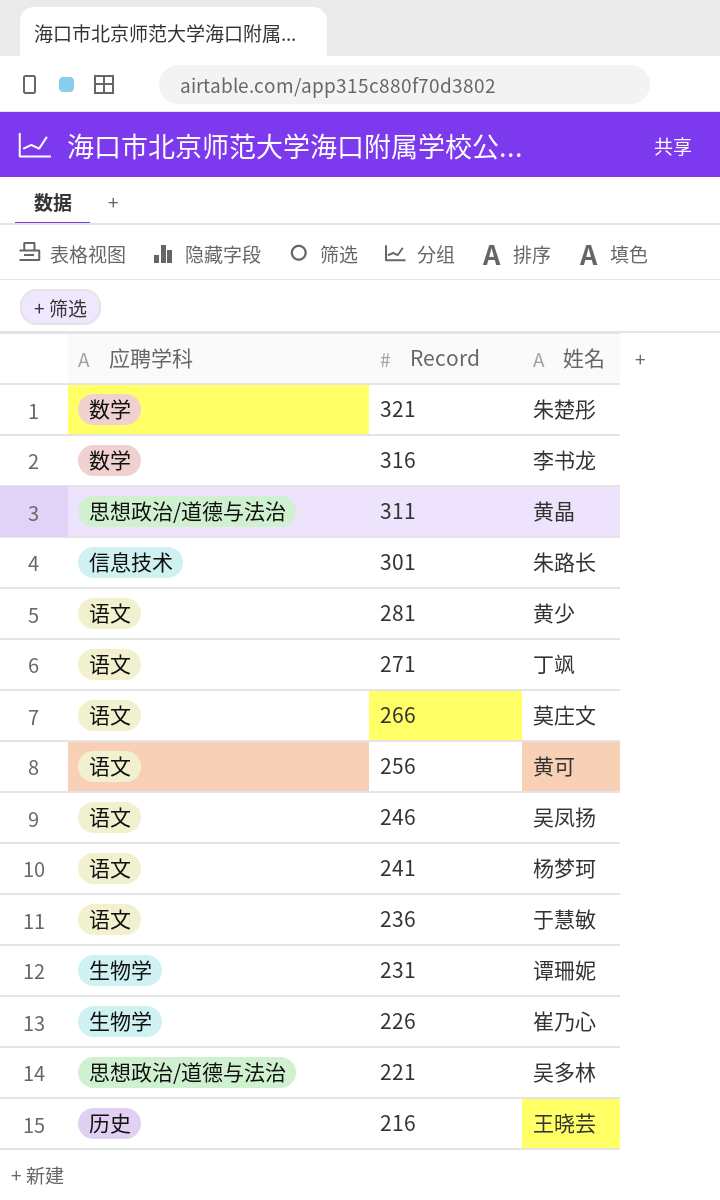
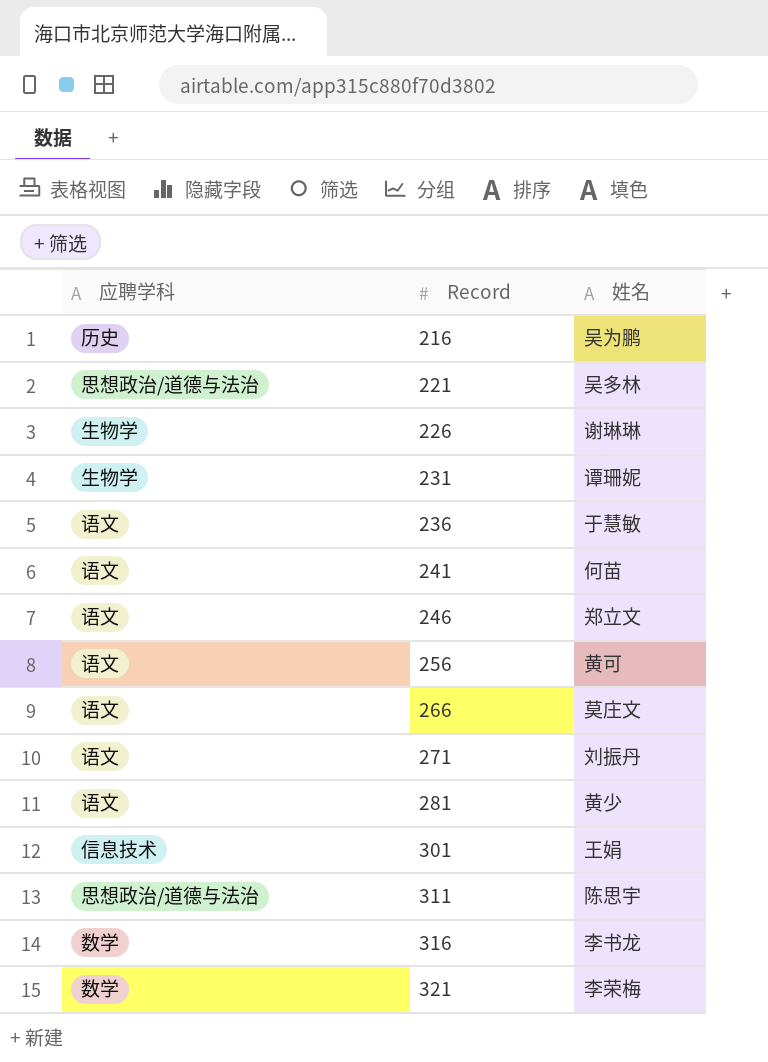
row order: Record descending -> Record ascending
216 | 姓名: 王晓芸 -> 吴为鹏
226 | 姓名: 崔乃心 -> 谢琳琳
241 | 姓名: 杨梦珂 -> 何苗
246 | 姓名: 吴凤扬 -> 郑立文
271 | 姓名: 丁飒 -> 刘振丹
301 | 姓名: 朱路长 -> 王娟
311 | 姓名: 黄晶 -> 陈思宇
321 | 姓名: 朱楚彤 -> 李荣梅

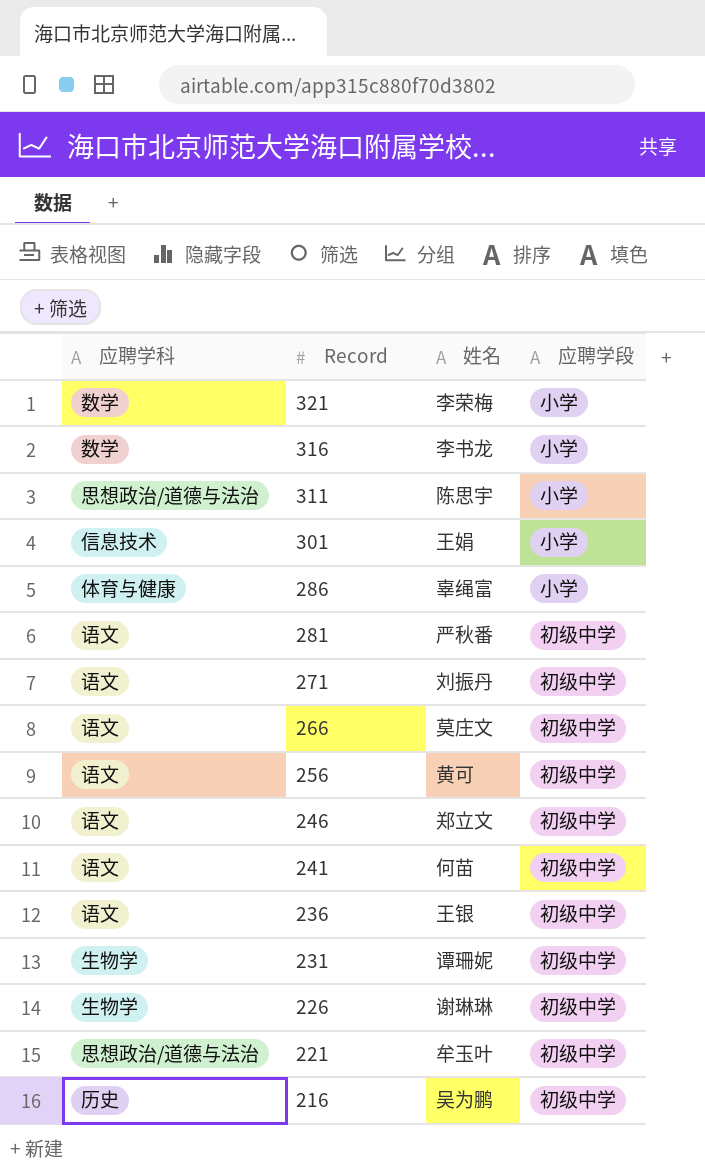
row order: Record ascending -> Record descending
column 应聘学段 | position: none -> 4
row 286: none -> 体育与健康 | 辜绳富 | 小学
281 | 姓名: 黄少 -> 严秋番
236 | 姓名: 于慧敏 -> 王银
221 | 姓名: 吴多林 -> 牟玉叶

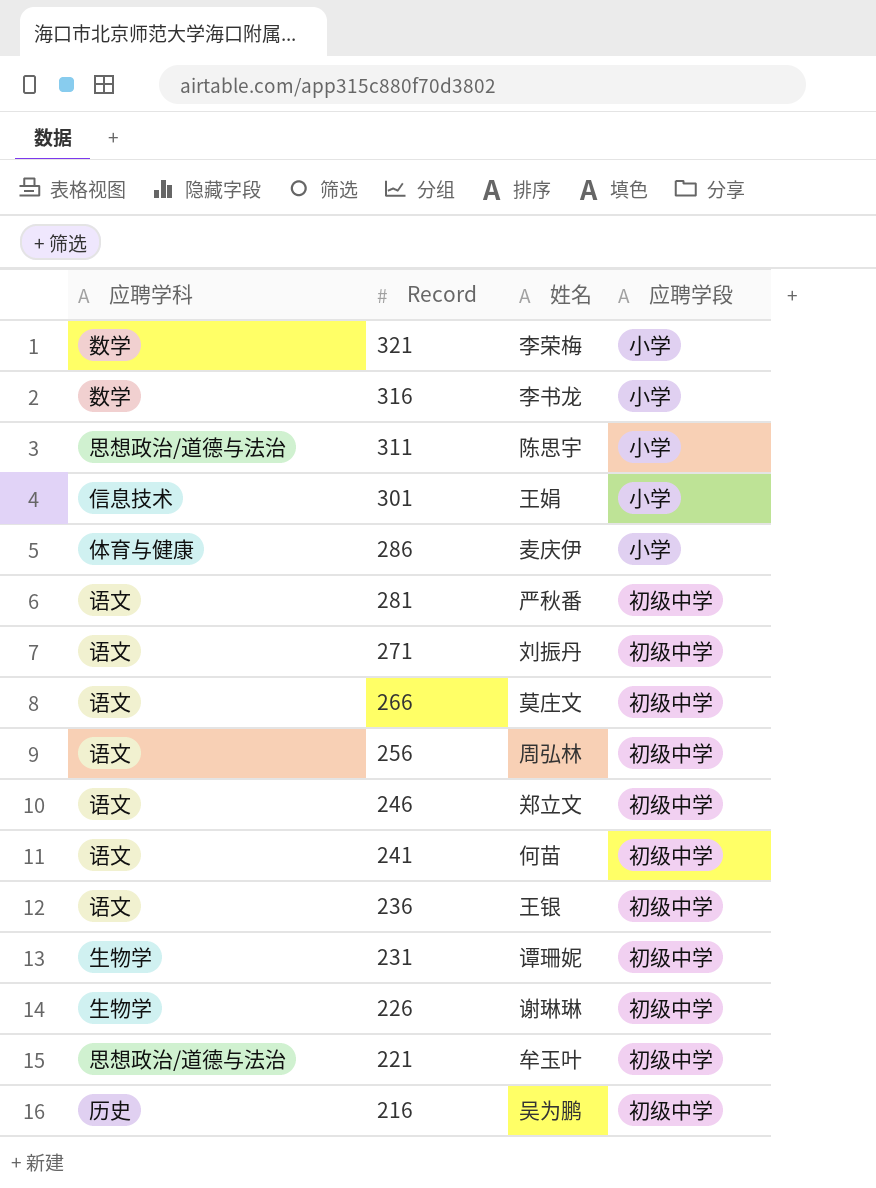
286 | 姓名: 辜绳富 -> 麦庆伊
256 | 姓名: 黄可 -> 周弘林

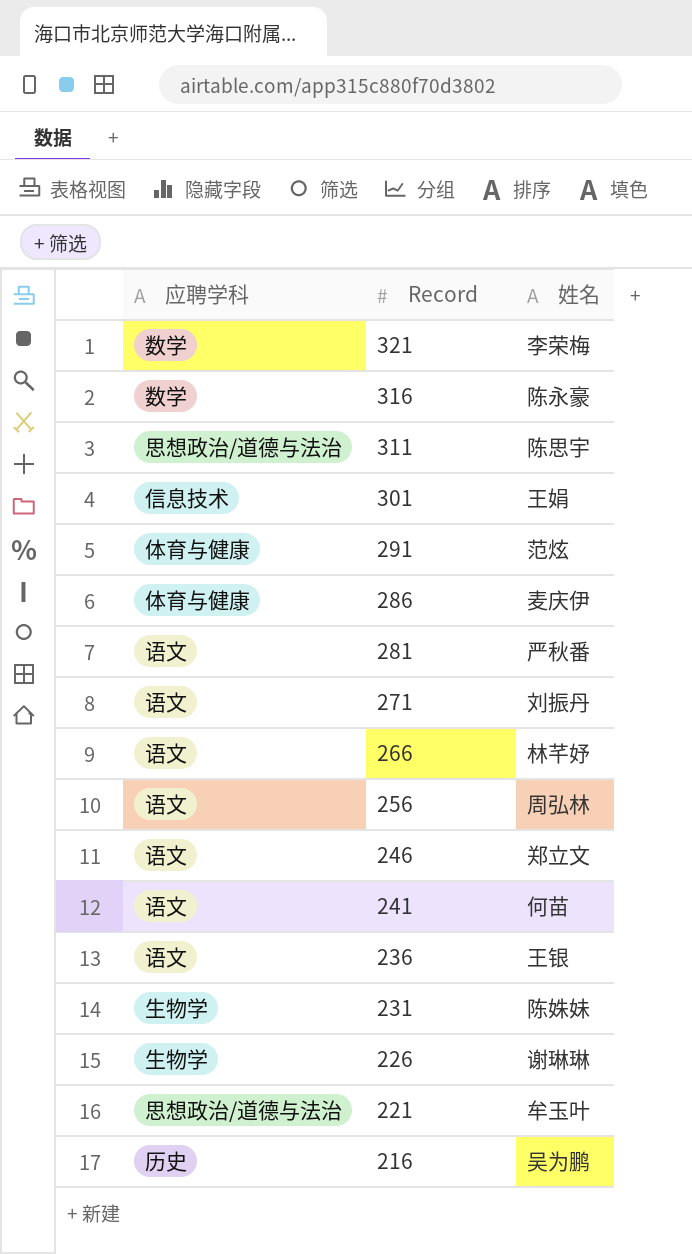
column 应聘学段 | position: 4 -> none
316 | 姓名: 李书龙 -> 陈永豪
row 291: none -> 体育与健康 | 范炫
266 | 姓名: 莫庄文 -> 林芊妤
231 | 姓名: 谭珊妮 -> 陈姝妹

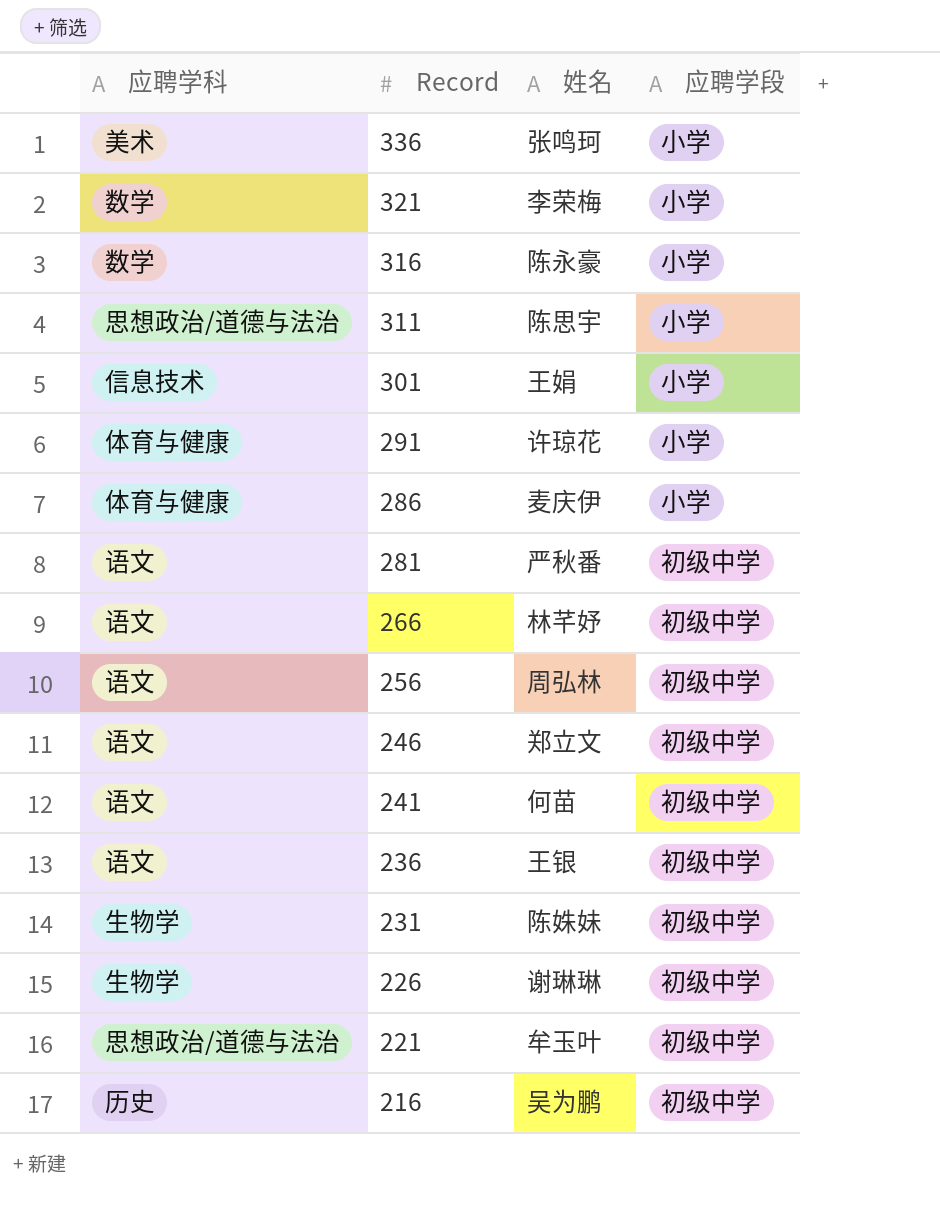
column 应聘学段 | position: none -> 4
row 271: 语文 | 刘振丹 -> none
row 336: none -> 美术 | 张鸣珂 | 小学
291 | 姓名: 范炫 -> 许琼花

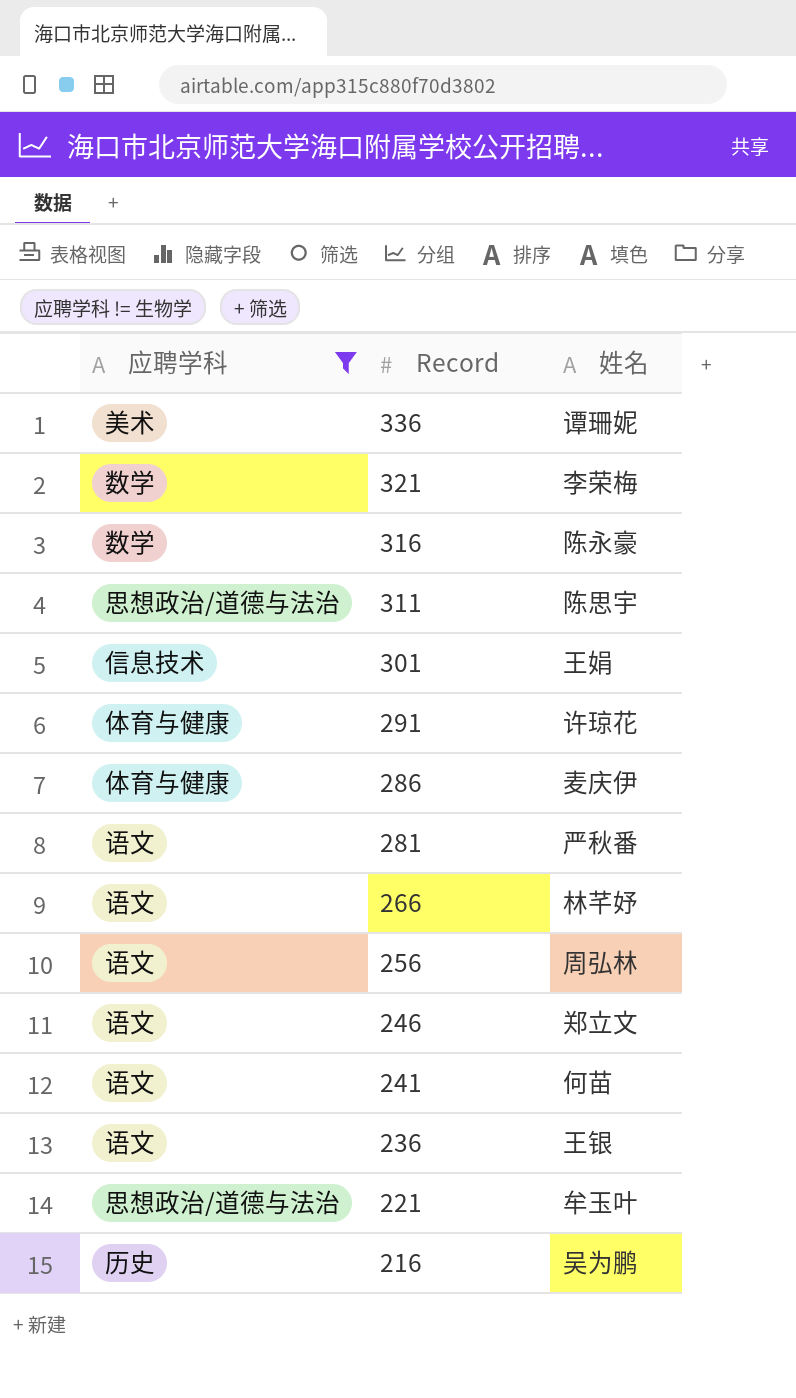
filter: none -> 应聘学科 != 生物学
column 应聘学段 | position: 4 -> none
336 | 姓名: 张鸣珂 -> 谭珊妮

